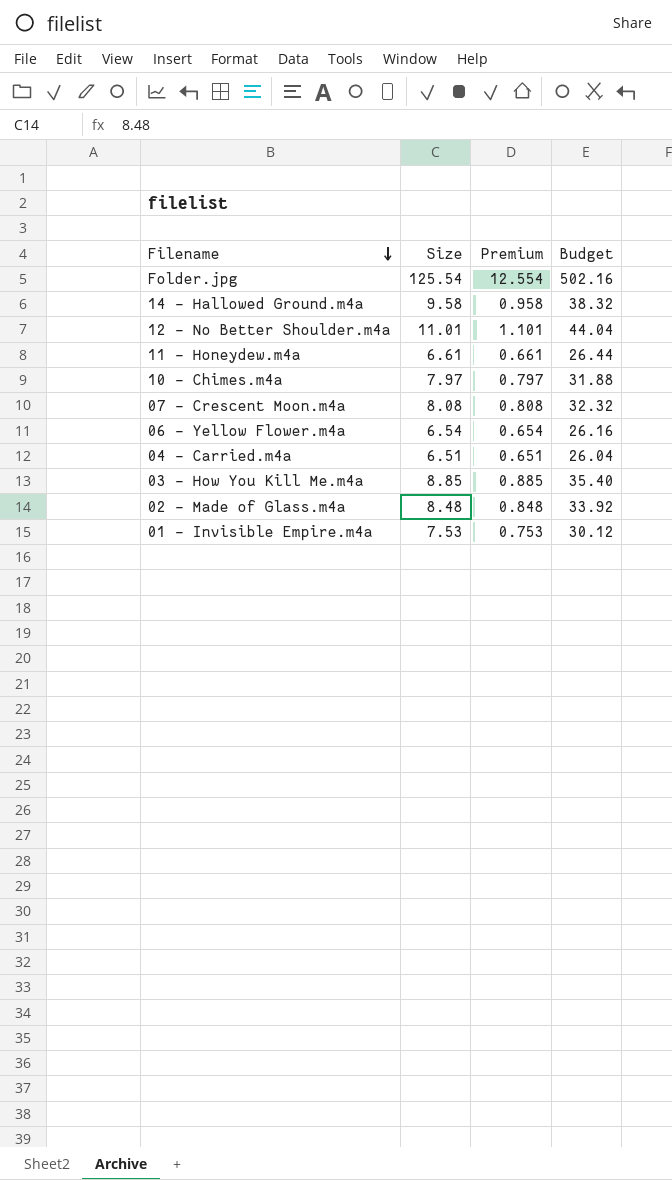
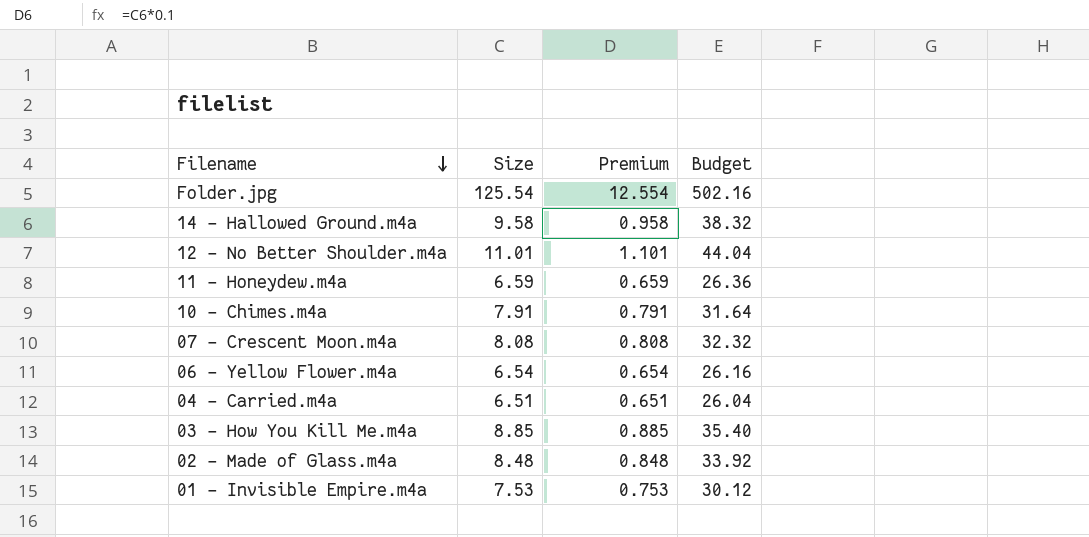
11 - Honeydew.m4a | Size: 6.61 -> 6.59
11 - Honeydew.m4a | Premium: 0.661 -> 0.659
11 - Honeydew.m4a | Budget: 26.44 -> 26.36
10 - Chimes.m4a | Size: 7.97 -> 7.91
10 - Chimes.m4a | Premium: 0.797 -> 0.791
10 - Chimes.m4a | Budget: 31.88 -> 31.64

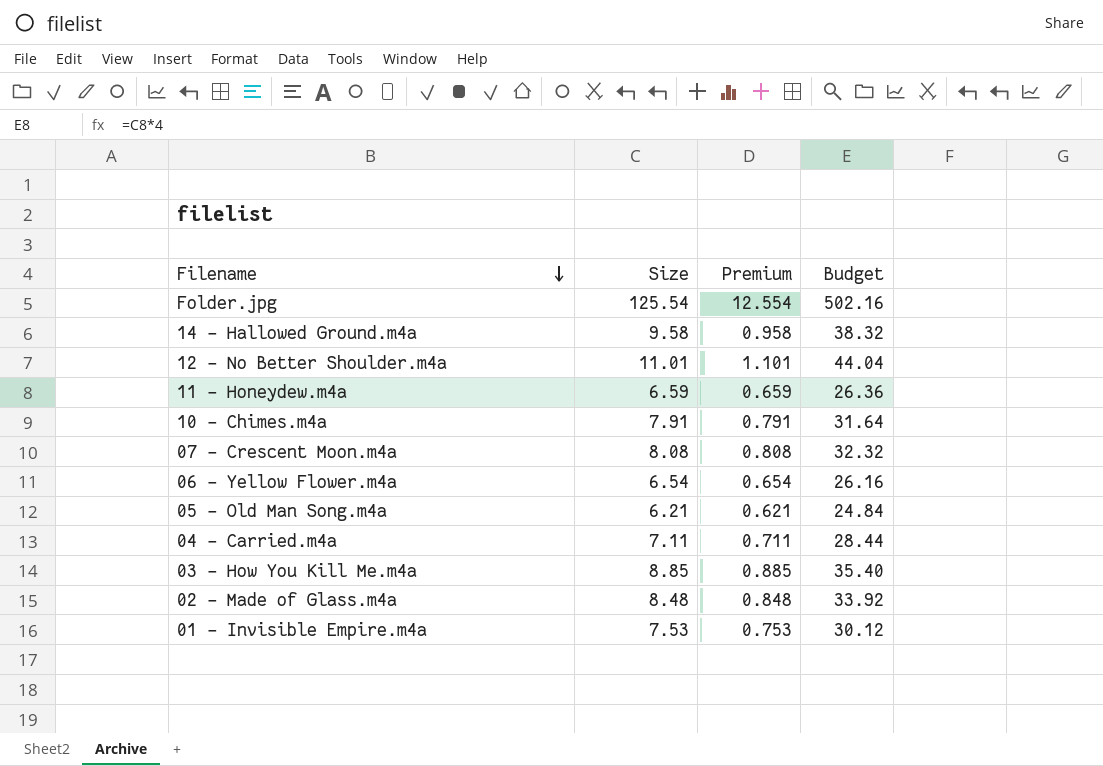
row 05 - Old Man Song.m4a: none -> 6.21 | 0.621 | 24.84
04 - Carried.m4a | Size: 6.51 -> 7.11
04 - Carried.m4a | Premium: 0.651 -> 0.711
04 - Carried.m4a | Budget: 26.04 -> 28.44

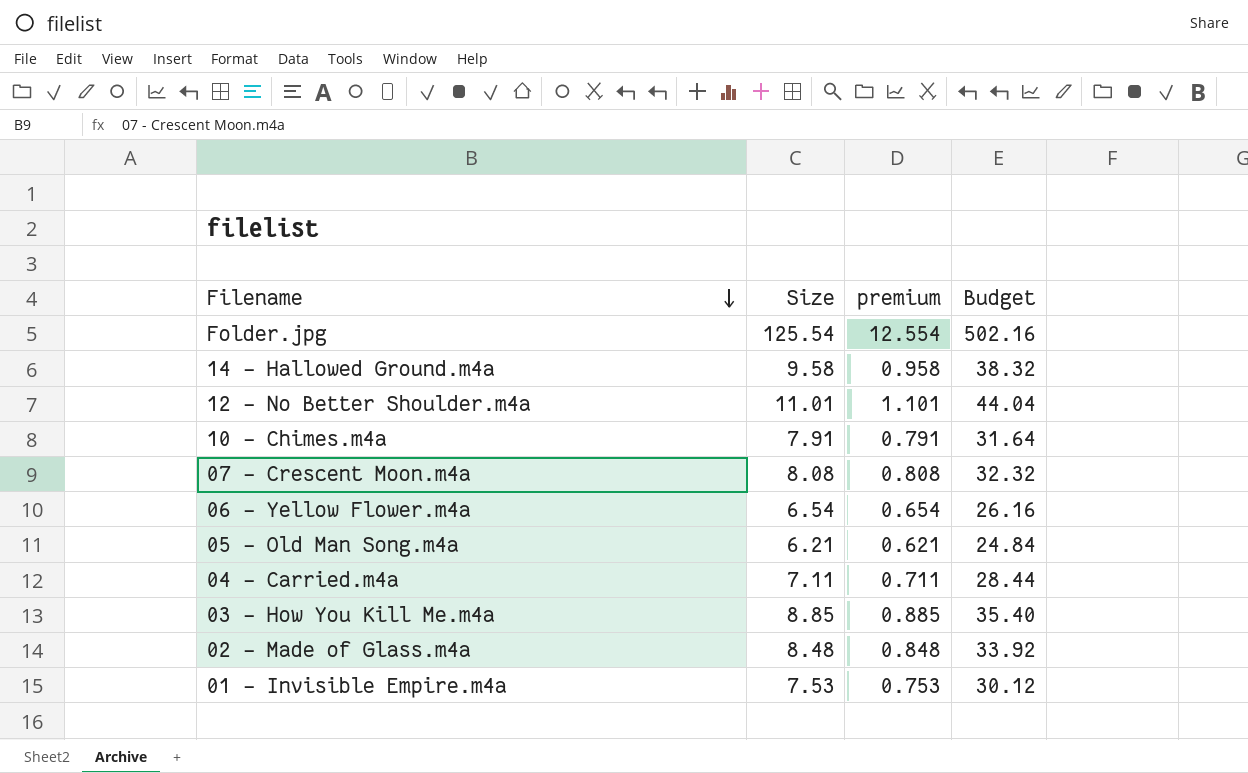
column name: Premium -> premium
row 11 - Honeydew.m4a: 6.59 | 0.659 | 26.36 -> none

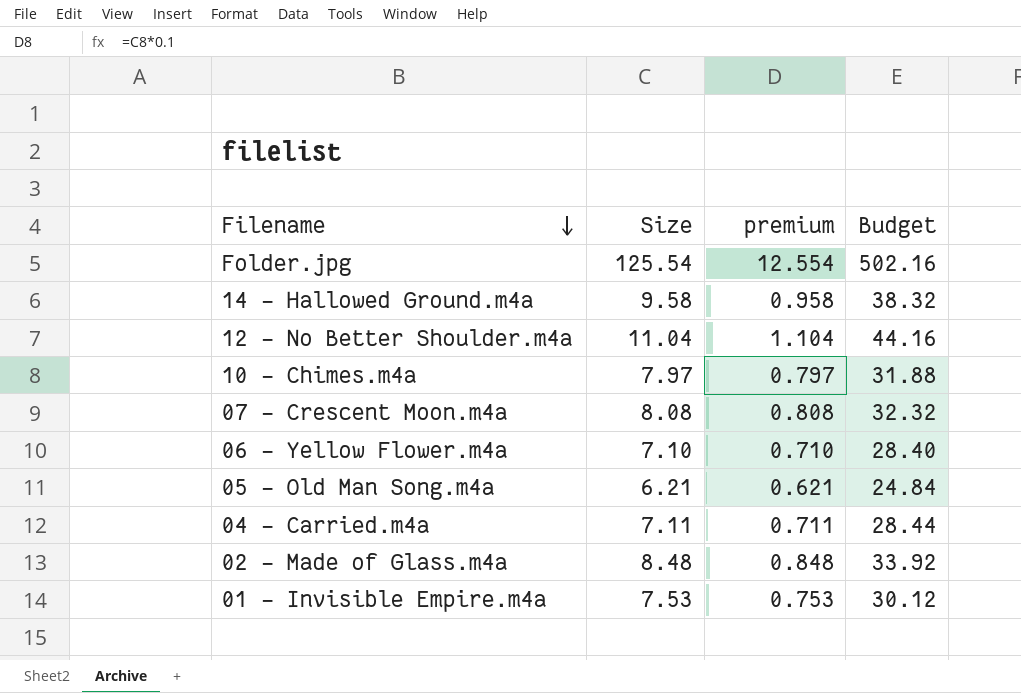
row 03 - How You Kill Me.m4a: 8.85 | 0.885 | 35.40 -> none
12 - No Better Shoulder.m4a | Size: 11.01 -> 11.04
12 - No Better Shoulder.m4a | premium: 1.101 -> 1.104
12 - No Better Shoulder.m4a | Budget: 44.04 -> 44.16
10 - Chimes.m4a | Size: 7.91 -> 7.97
10 - Chimes.m4a | premium: 0.791 -> 0.797
10 - Chimes.m4a | Budget: 31.64 -> 31.88
06 - Yellow Flower.m4a | Size: 6.54 -> 7.10
06 - Yellow Flower.m4a | premium: 0.654 -> 0.710
06 - Yellow Flower.m4a | Budget: 26.16 -> 28.40

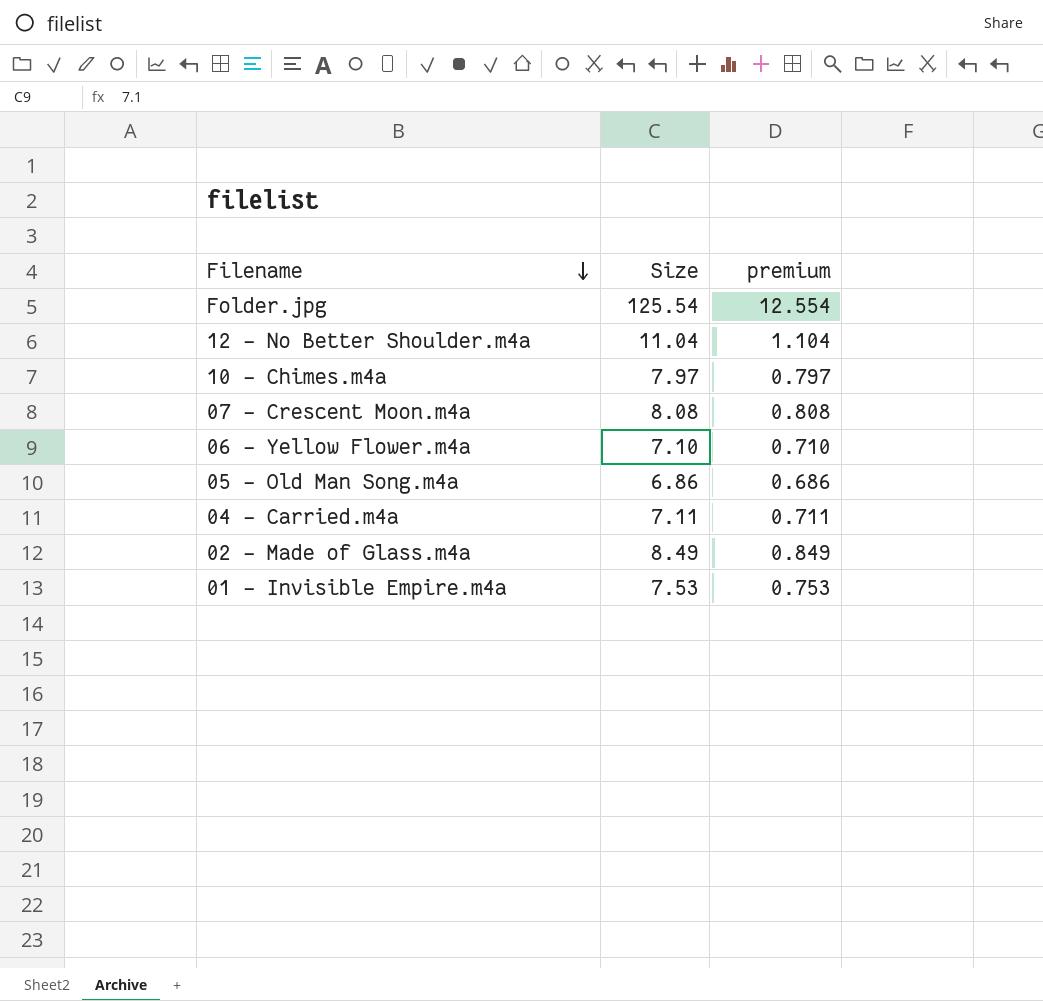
column Budget | formula: [Size] * 4 -> none
row 14 - Hallowed Ground.m4a: 9.58 | 0.958 | 38.32 -> none
05 - Old Man Song.m4a | Size: 6.21 -> 6.86
05 - Old Man Song.m4a | premium: 0.621 -> 0.686
02 - Made of Glass.m4a | Size: 8.48 -> 8.49
02 - Made of Glass.m4a | premium: 0.848 -> 0.849

